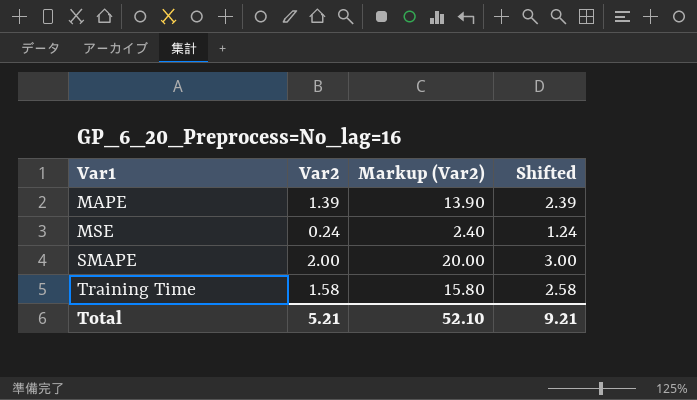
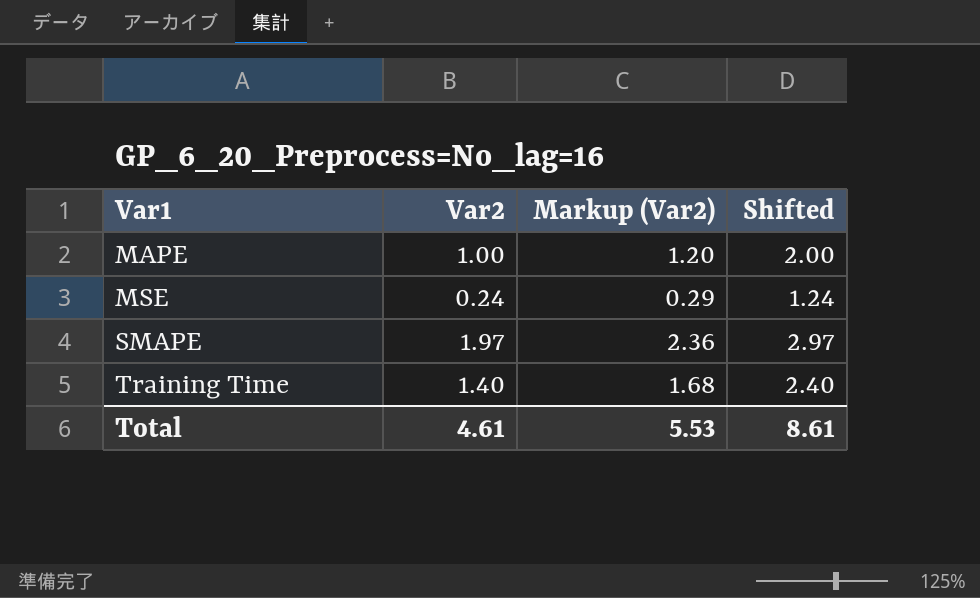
column Markup (Var2) | formula: [Var2] * 10 -> [Var2] * 1.2
MAPE | Var2: 1.39 -> 1.00
MAPE | Shifted: 2.39 -> 2.00
SMAPE | Var2: 2.00 -> 1.97
SMAPE | Shifted: 3.00 -> 2.97
Training Time | Var2: 1.58 -> 1.40
Training Time | Shifted: 2.58 -> 2.40
Total | Var2: 5.21 -> 4.61
Total | Markup (Var2): 52.10 -> 5.53
Total | Shifted: 9.21 -> 8.61

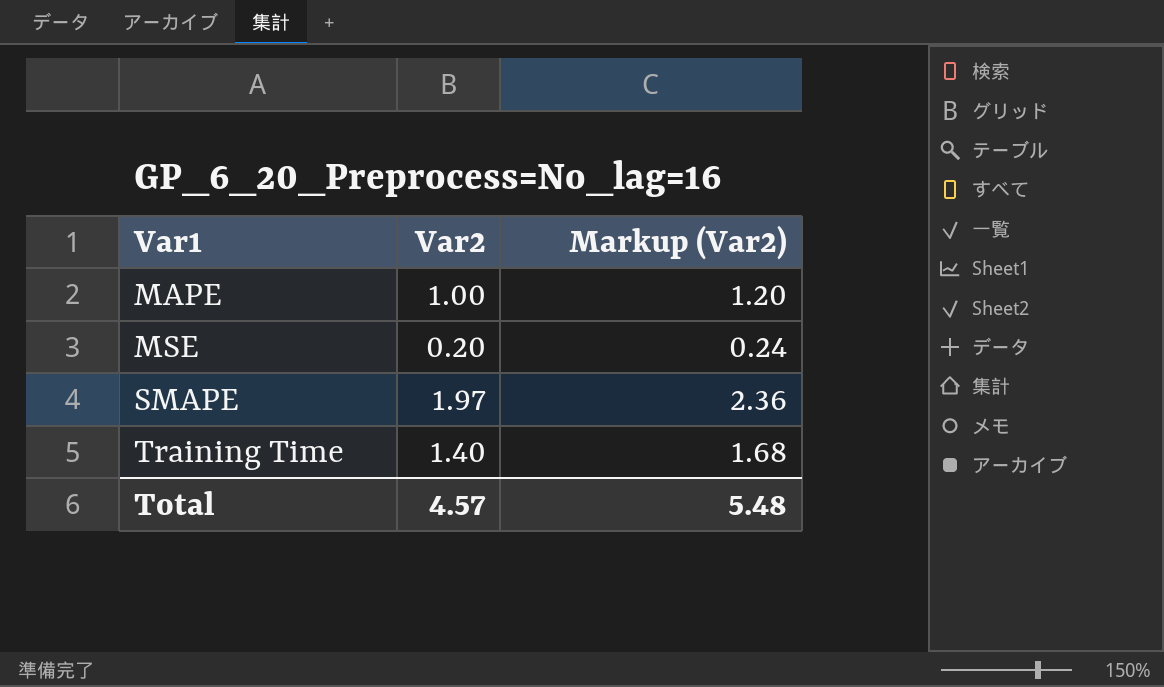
column Shifted | formula: [Var2] + 1 -> none
MSE | Var2: 0.24 -> 0.20
MSE | Markup (Var2): 0.29 -> 0.24
Total | Var2: 4.61 -> 4.57
Total | Markup (Var2): 5.53 -> 5.48

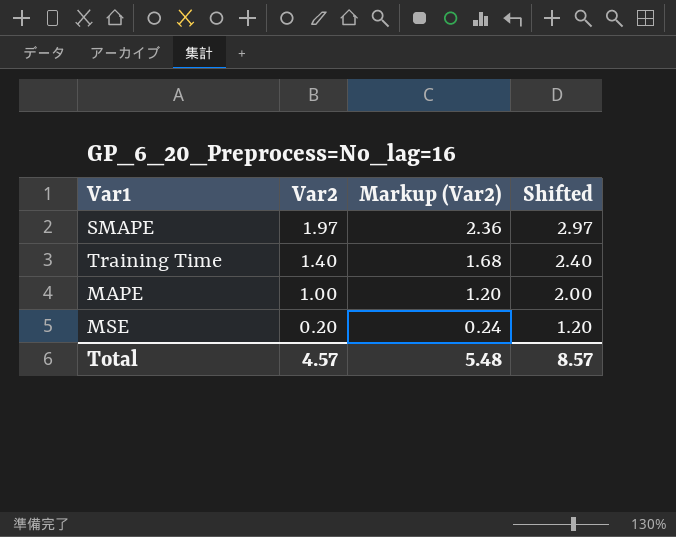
row order: Var1 ascending -> Var2 descending
column Shifted | formula: none -> [Var2] + 1

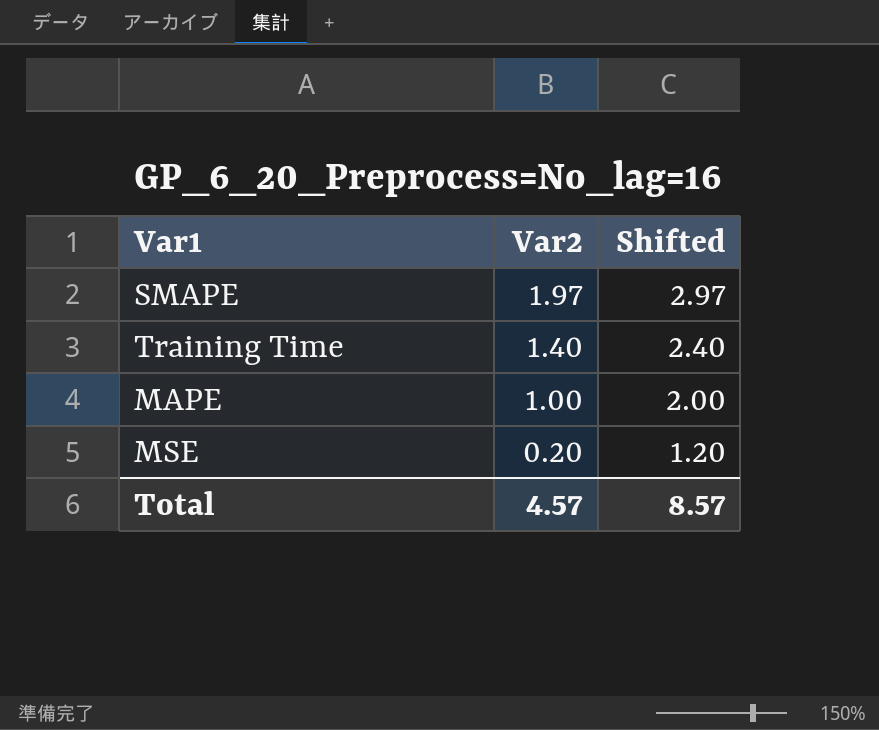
column Markup (Var2) | formula: [Var2] * 1.2 -> none

